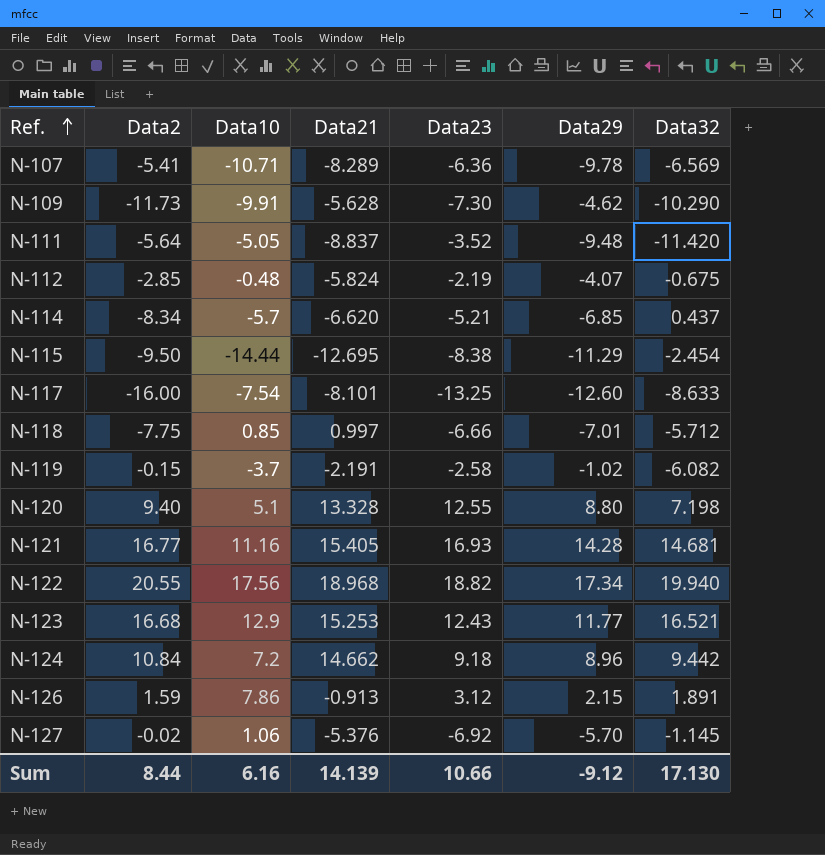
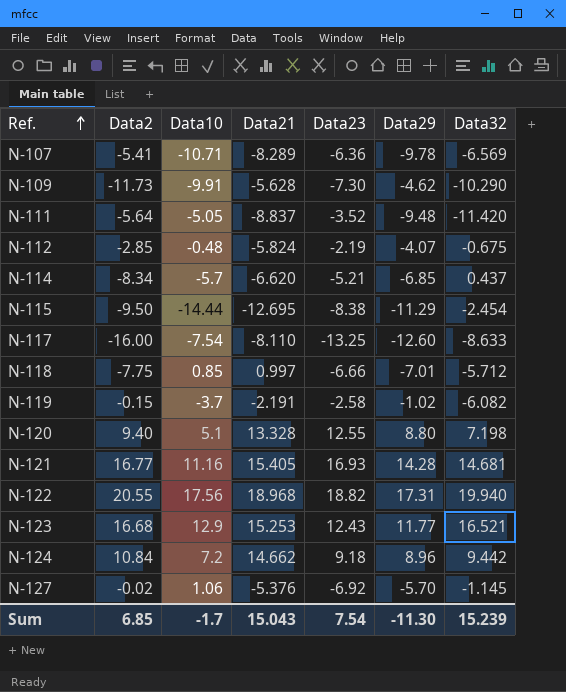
row N-126: 1.59 | 7.86 | -0.913 | 3.12 | 2.15 | 1.891 -> none
N-117 | Data21: -8.101 -> -8.110
N-122 | Data29: 17.34 -> 17.31
Sum | Data2: 8.44 -> 6.85
Sum | Data10: 6.16 -> -1.7
Sum | Data21: 14.139 -> 15.043
Sum | Data23: 10.66 -> 7.54
Sum | Data29: -9.12 -> -11.30
Sum | Data32: 17.130 -> 15.239

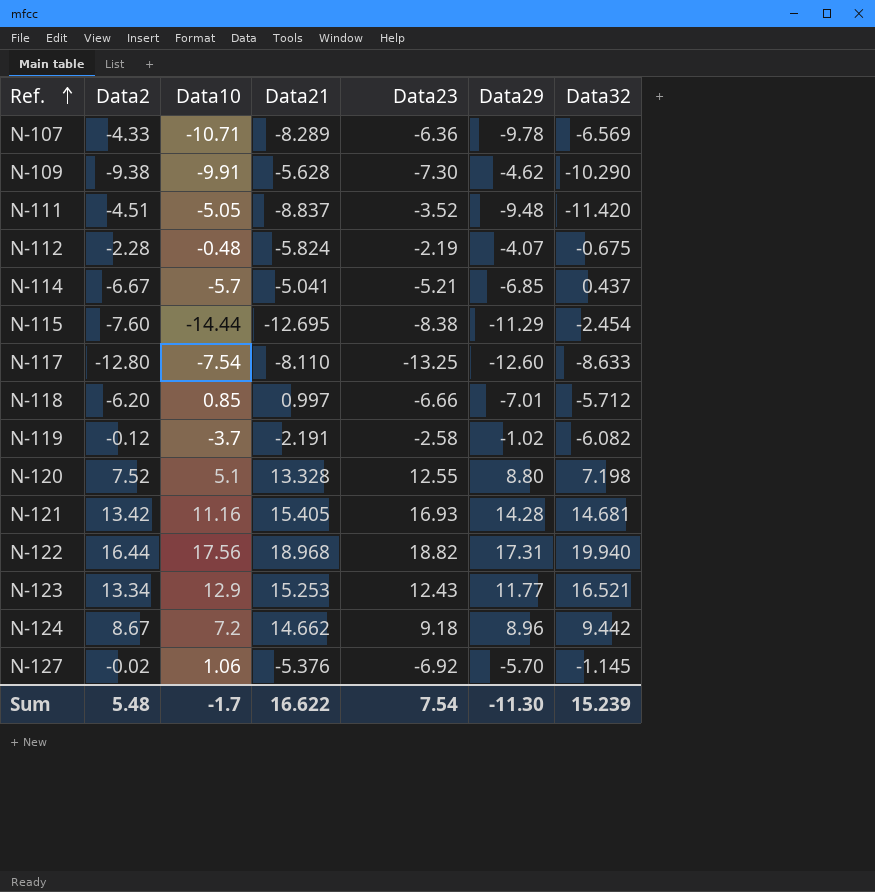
N-107 | Data2: -5.41 -> -4.33
N-109 | Data2: -11.73 -> -9.38
N-111 | Data2: -5.64 -> -4.51
N-112 | Data2: -2.85 -> -2.28
N-114 | Data2: -8.34 -> -6.67
N-114 | Data21: -6.620 -> -5.041
N-115 | Data2: -9.50 -> -7.60
N-117 | Data2: -16.00 -> -12.80
N-118 | Data2: -7.75 -> -6.20
N-119 | Data2: -0.15 -> -0.12
N-120 | Data2: 9.40 -> 7.52
N-121 | Data2: 16.77 -> 13.42
N-122 | Data2: 20.55 -> 16.44
N-123 | Data2: 16.68 -> 13.34
N-124 | Data2: 10.84 -> 8.67
Sum | Data2: 6.85 -> 5.48
Sum | Data21: 15.043 -> 16.622

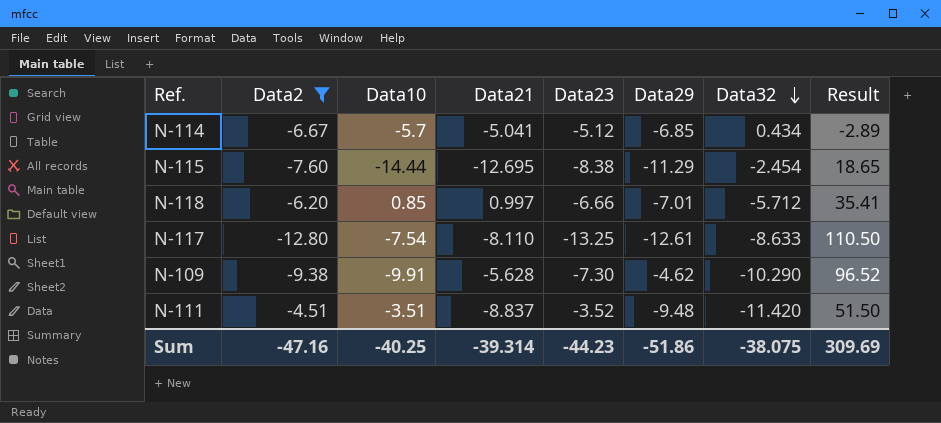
filter: none -> Data2 <= -4.51
row order: Ref. ascending -> Data32 descending
column Result | formula: none -> [Data2] * [Data32]
N-114 | Data23: -5.21 -> -5.12
N-114 | Data32: 0.437 -> 0.434
N-117 | Data29: -12.60 -> -12.61
N-111 | Data10: -5.05 -> -3.51
Sum | Data2: 5.48 -> -47.16
Sum | Data10: -1.7 -> -40.25
Sum | Data21: 16.622 -> -39.314
Sum | Data23: 7.54 -> -44.23
Sum | Data29: -11.30 -> -51.86
Sum | Data32: 15.239 -> -38.075

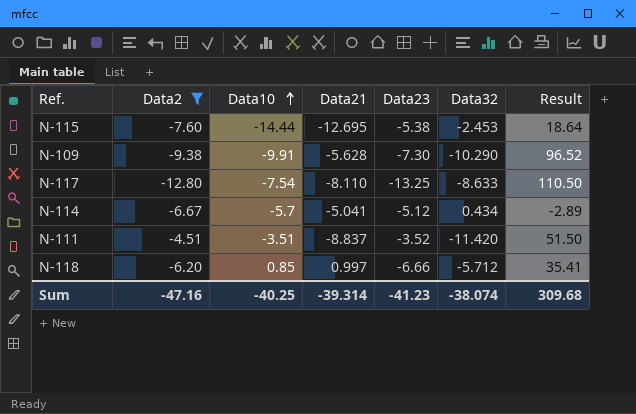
row order: Data32 descending -> Data10 ascending
column Data29 | position: 6 -> none
N-115 | Data23: -8.38 -> -5.38
N-115 | Data32: -2.454 -> -2.453
N-115 | Result: 18.65 -> 18.64
Sum | Data23: -44.23 -> -41.23
Sum | Data32: -38.075 -> -38.074
Sum | Result: 309.69 -> 309.68

